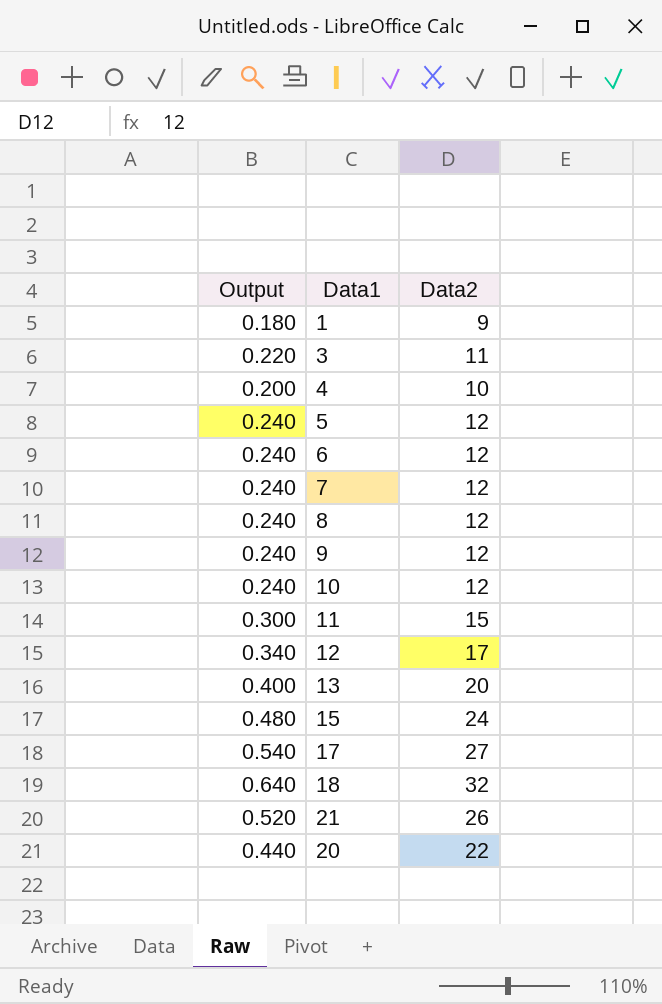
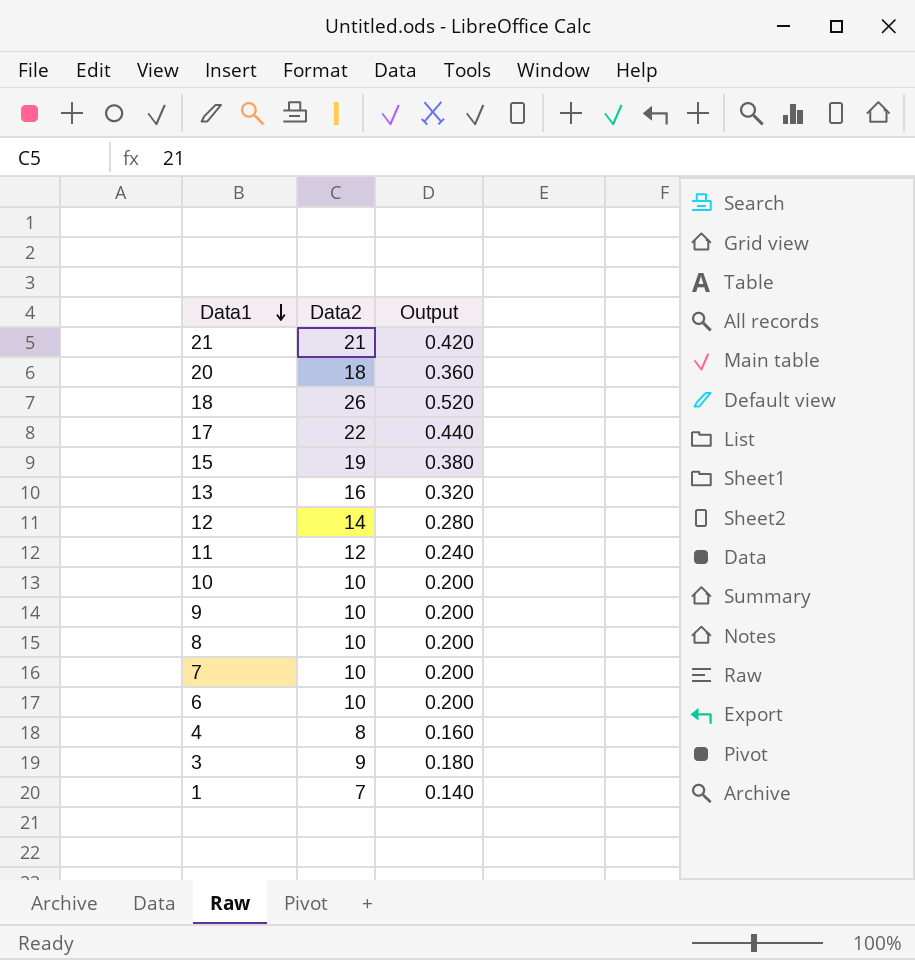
row order: none -> Data1 descending
column Output | position: 1 -> 3
row 5: 0.240 | 12 -> none
21 | Data2: 26 -> 21
21 | Output: 0.520 -> 0.420
20 | Data2: 22 -> 18
20 | Output: 0.440 -> 0.360
18 | Data2: 32 -> 26
18 | Output: 0.640 -> 0.520
17 | Data2: 27 -> 22
17 | Output: 0.540 -> 0.440
15 | Data2: 24 -> 19
15 | Output: 0.480 -> 0.380
13 | Data2: 20 -> 16
13 | Output: 0.400 -> 0.320
12 | Data2: 17 -> 14
12 | Output: 0.340 -> 0.280
11 | Data2: 15 -> 12
11 | Output: 0.300 -> 0.240
10 | Data2: 12 -> 10
10 | Output: 0.240 -> 0.200
9 | Data2: 12 -> 10
9 | Output: 0.240 -> 0.200
8 | Data2: 12 -> 10
8 | Output: 0.240 -> 0.200
7 | Data2: 12 -> 10
7 | Output: 0.240 -> 0.200
6 | Data2: 12 -> 10
6 | Output: 0.240 -> 0.200
4 | Data2: 10 -> 8
4 | Output: 0.200 -> 0.160
3 | Data2: 11 -> 9
3 | Output: 0.220 -> 0.180
1 | Data2: 9 -> 7
1 | Output: 0.180 -> 0.140

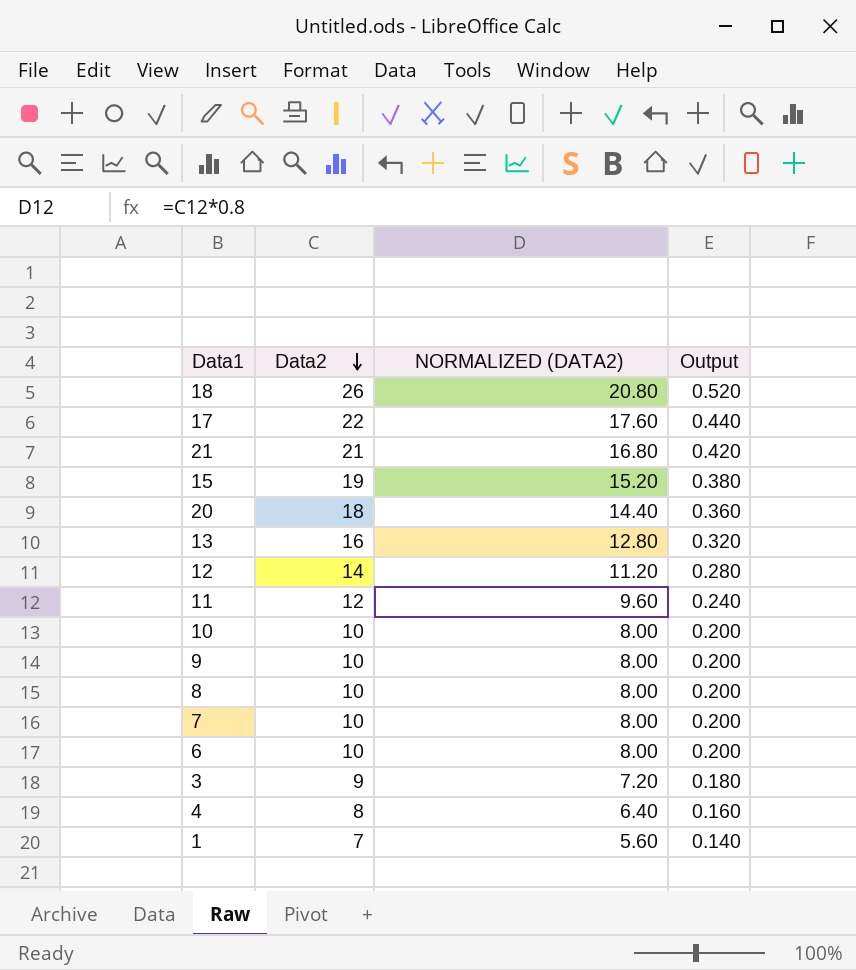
row order: Data1 descending -> Data2 descending
column NORMALIZED (DATA2) | formula: none -> [Data2] * 0.8

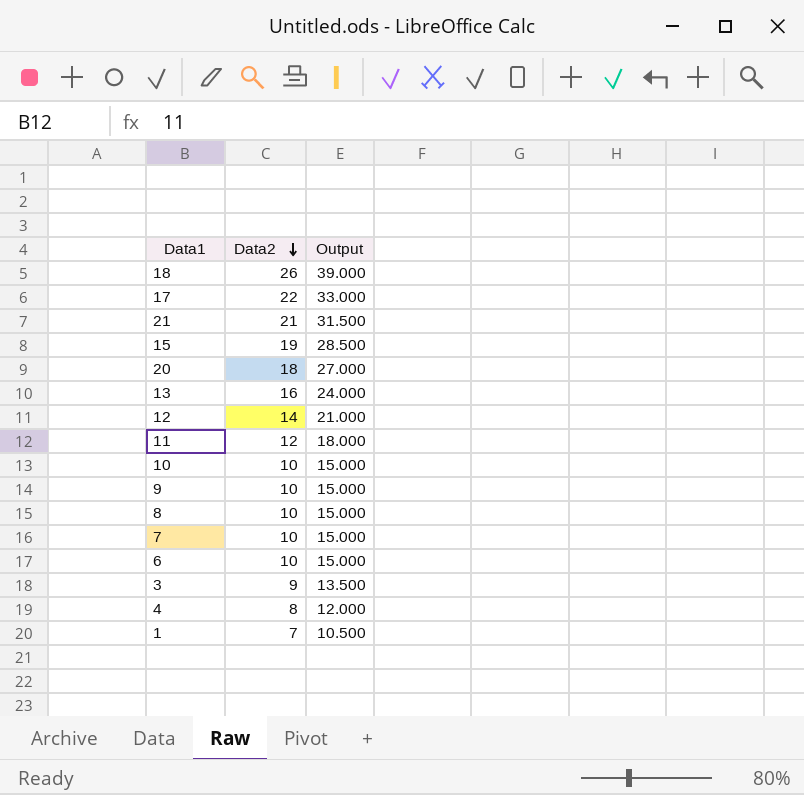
column NORMALIZED (DATA2) | formula: [Data2] * 0.8 -> none
column Output | formula: [Data2] * 0.02 -> [Data2] * 1.5

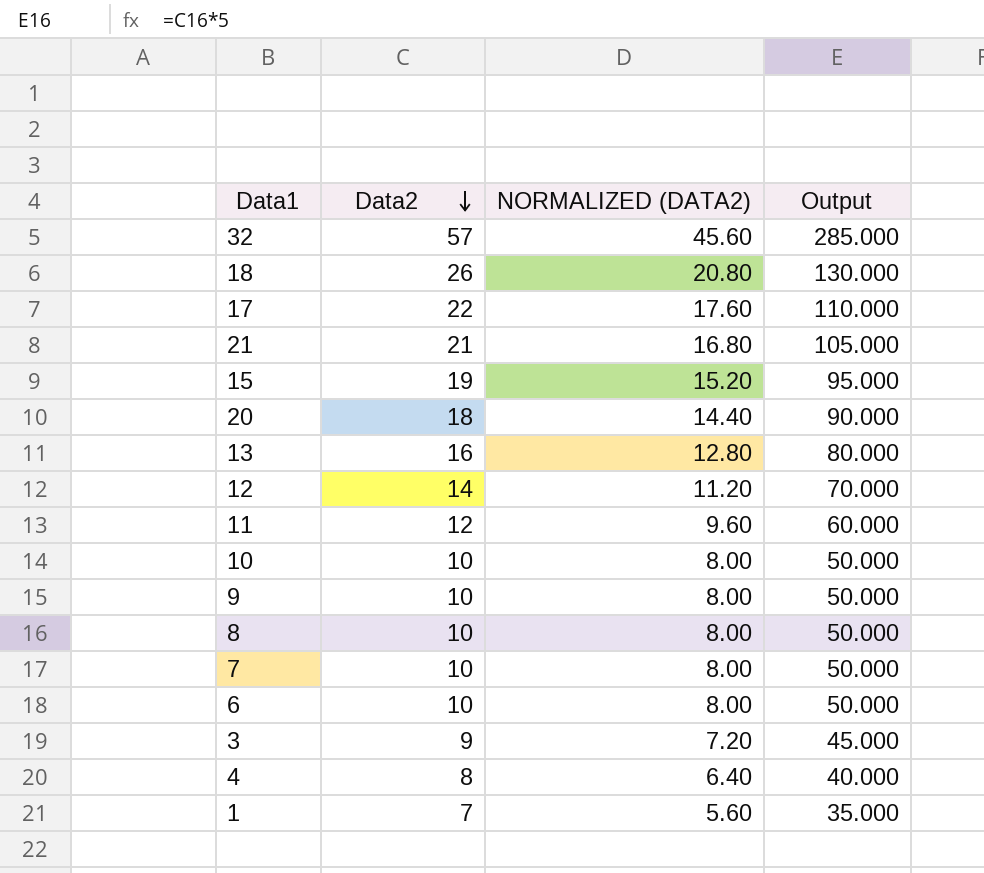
column NORMALIZED (DATA2) | formula: none -> [Data2] * 0.8
column Output | formula: [Data2] * 1.5 -> [Data2] * 5
row 32: none -> 57 | 45.60 | 285.000

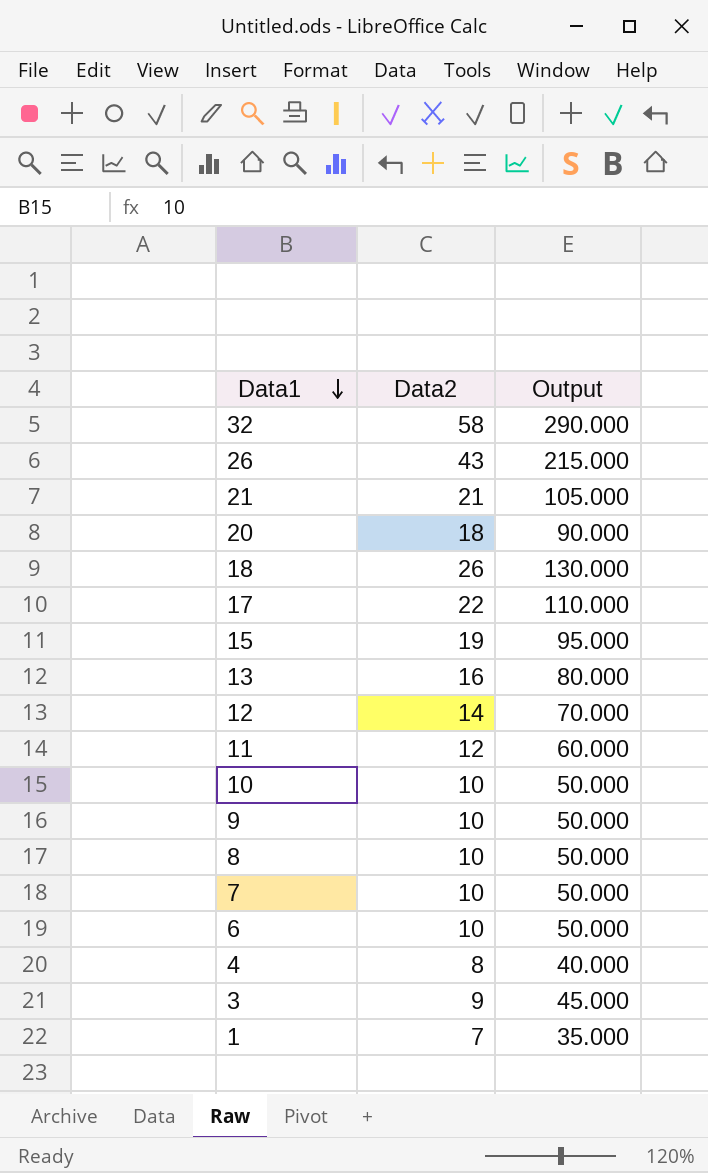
row order: Data2 descending -> Data1 descending
column NORMALIZED (DATA2) | formula: [Data2] * 0.8 -> none
32 | Data2: 57 -> 58
32 | Output: 285.000 -> 290.000
row 26: none -> 43 | 215.000

